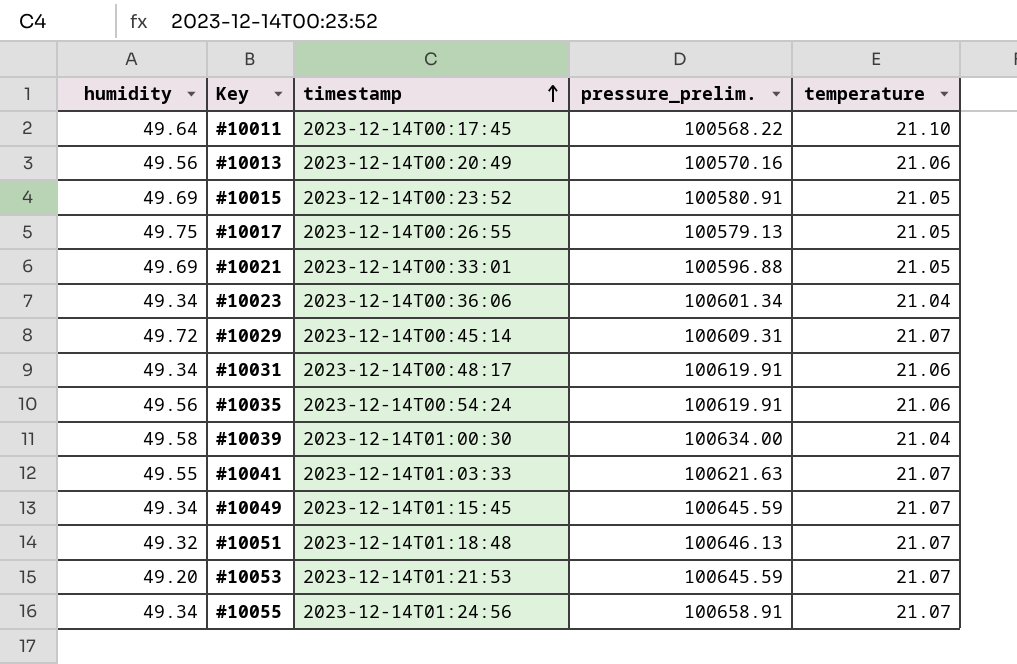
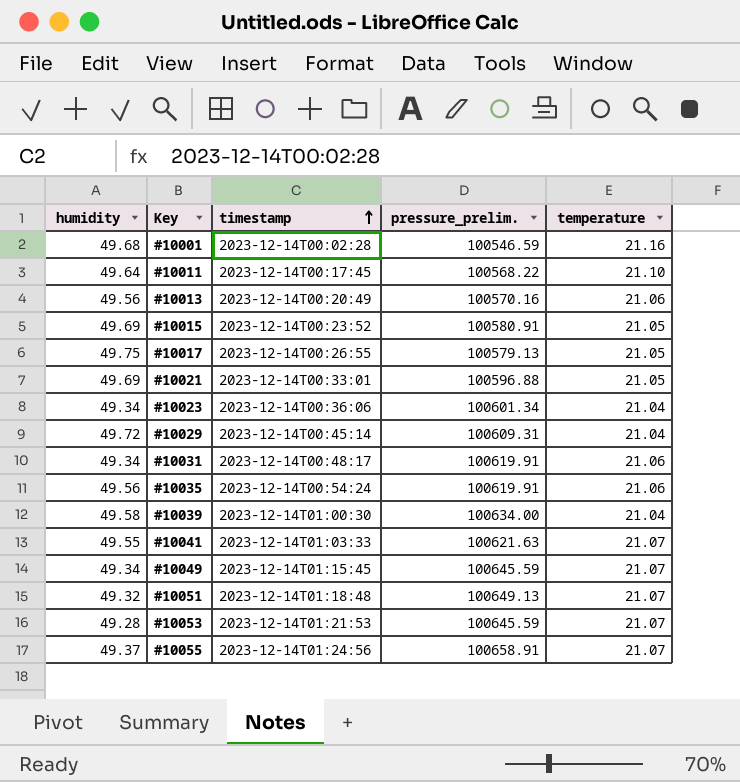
row #10001: none -> 49.68 | 2023-12-14T00:02:28 | 100546.59 | 21.16
#10029 | temperature: 21.07 -> 21.04
#10051 | pressure_prelim.: 100646.13 -> 100649.13
#10053 | humidity: 49.20 -> 49.28
#10055 | humidity: 49.34 -> 49.37

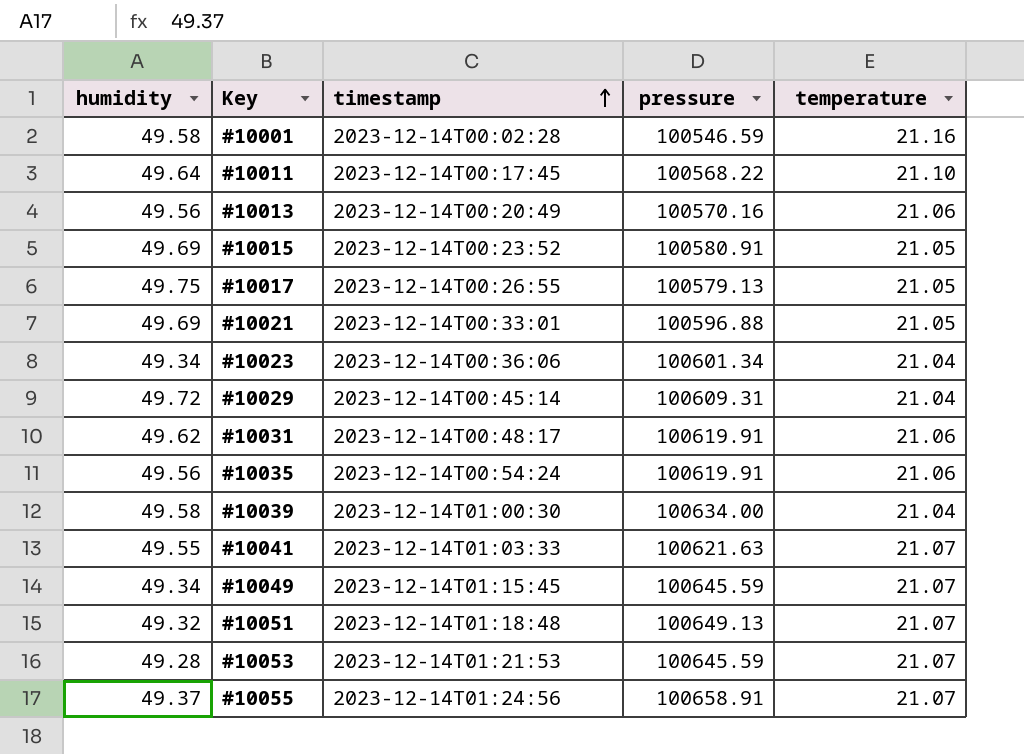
column name: pressure_prelim. -> pressure
#10001 | humidity: 49.68 -> 49.58
#10031 | humidity: 49.34 -> 49.62

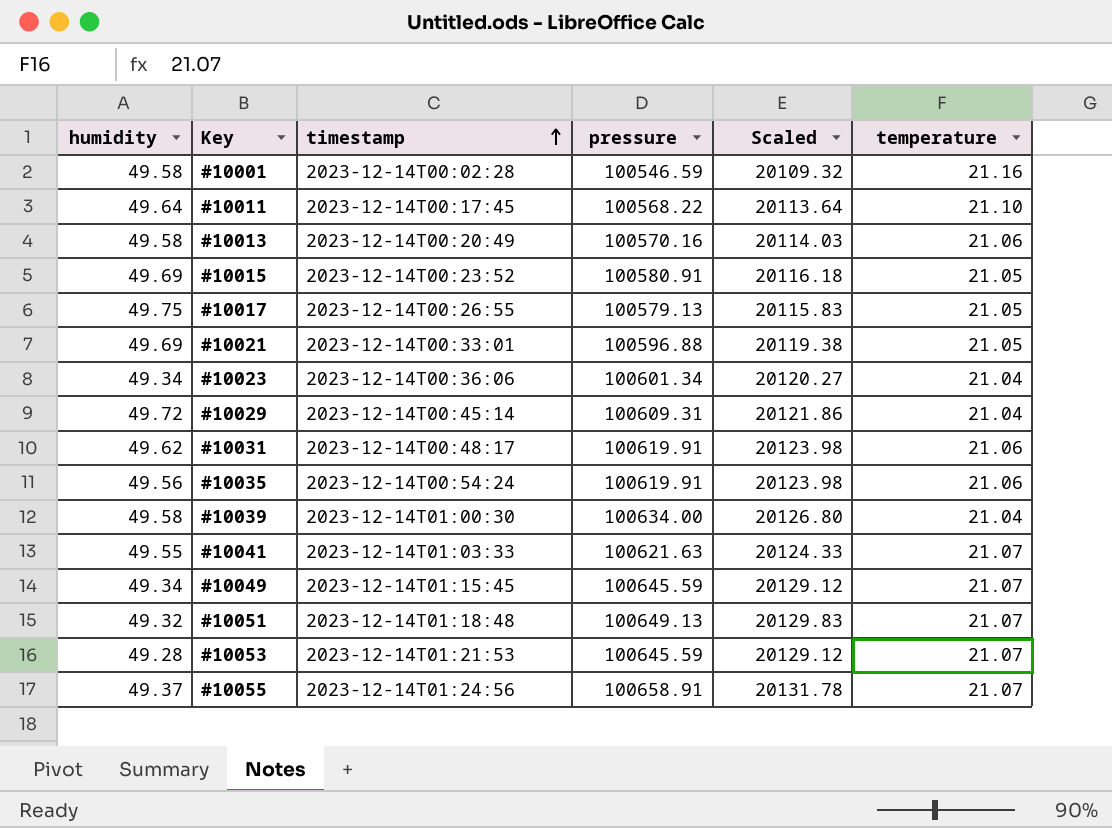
column Scaled | formula: none -> [pressure] * 0.2
#10013 | humidity: 49.56 -> 49.58

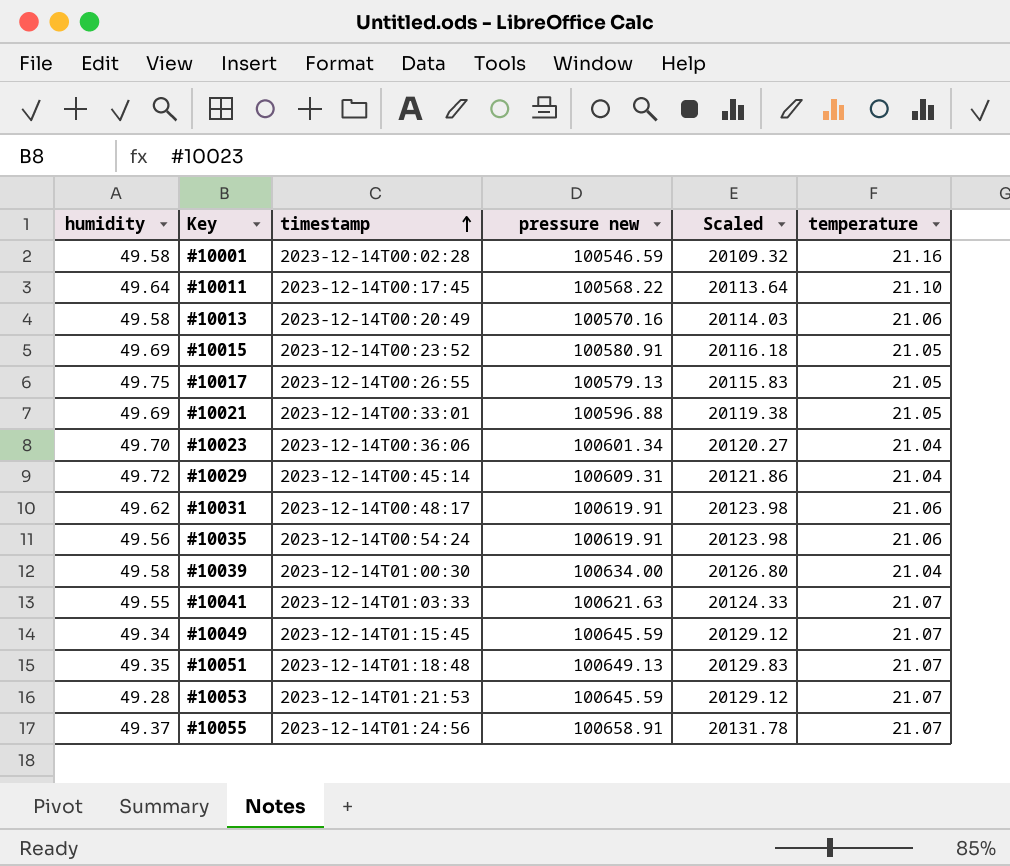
column name: pressure -> pressure new
#10023 | humidity: 49.34 -> 49.70
#10051 | humidity: 49.32 -> 49.35

